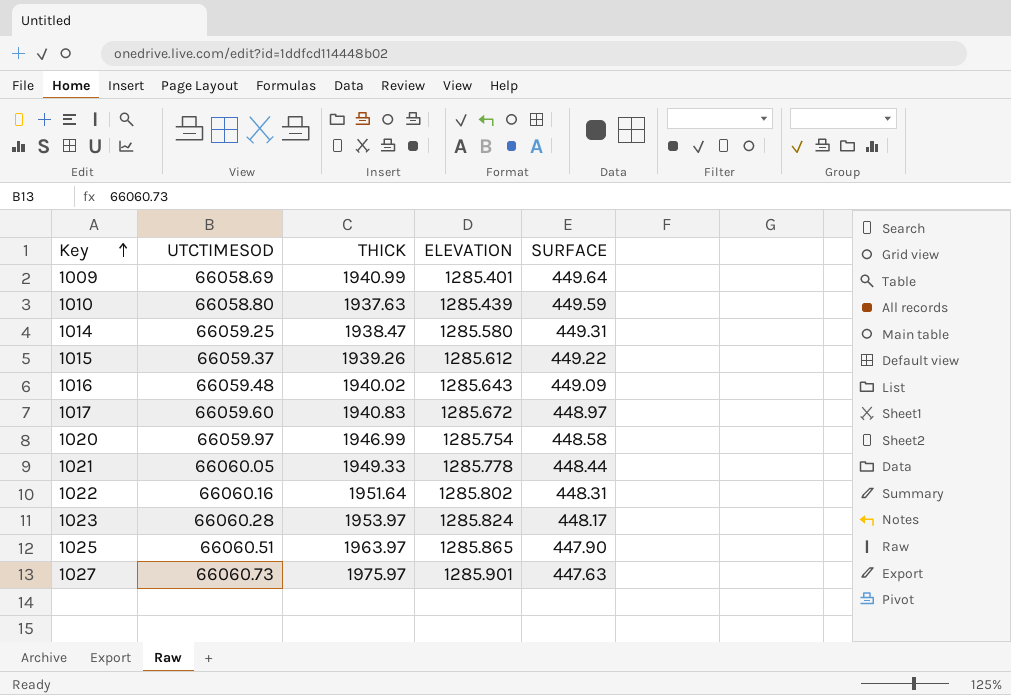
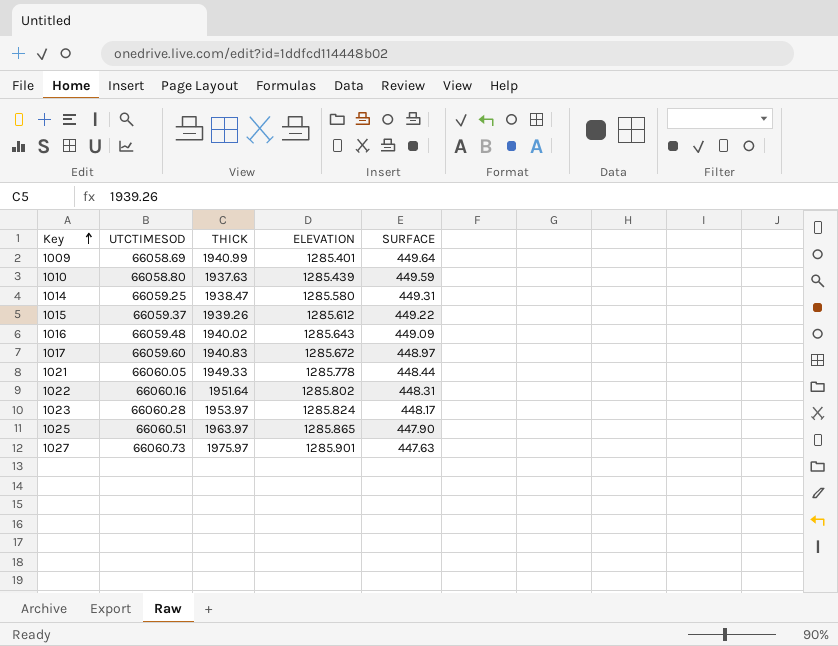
row 1020: 66059.97 | 1946.99 | 1285.754 | 448.58 -> none

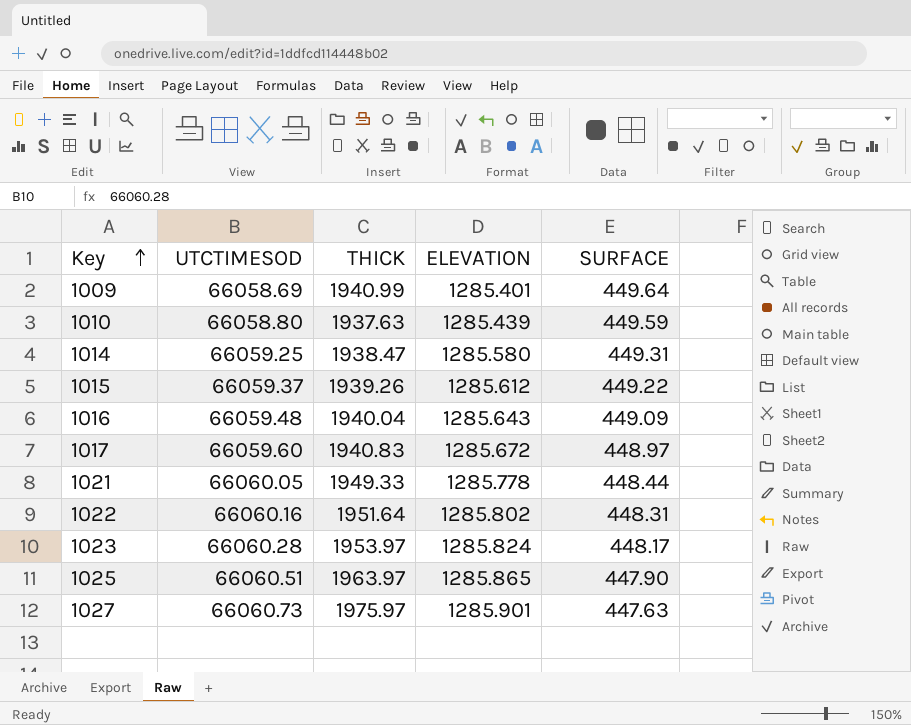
1016 | THICK: 1940.02 -> 1940.04

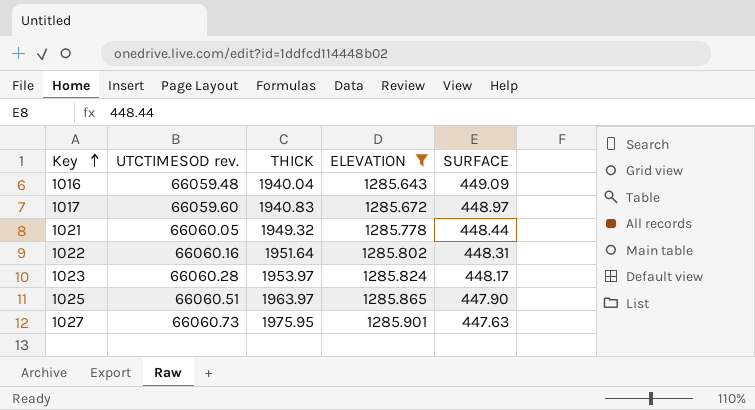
filter: none -> ELEVATION >= 1285.643
column name: UTCTIMESOD -> UTCTIMESOD rev.
1021 | THICK: 1949.33 -> 1949.32
1027 | THICK: 1975.97 -> 1975.95

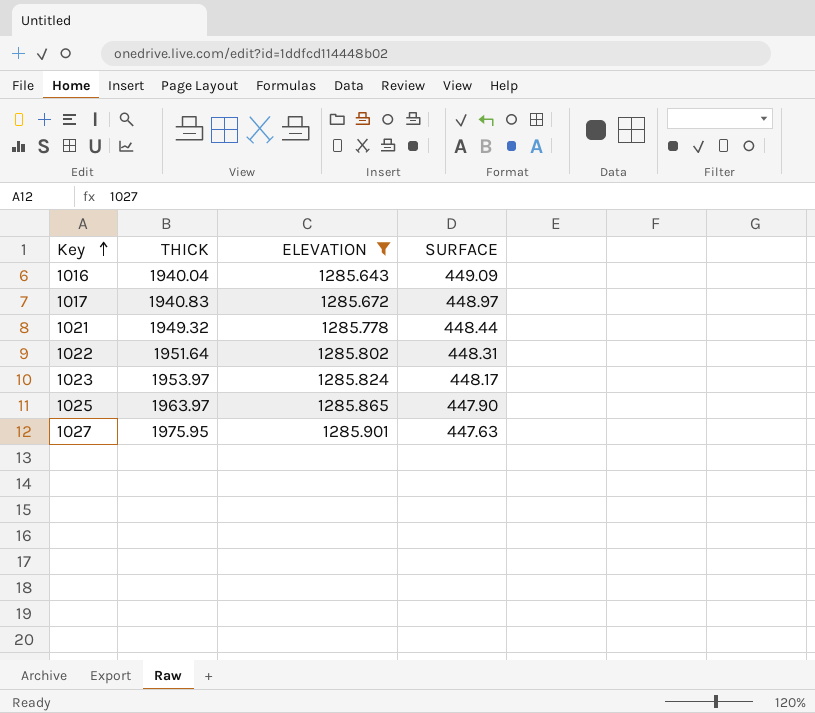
column UTCTIMESOD rev. | position: 2 -> none

